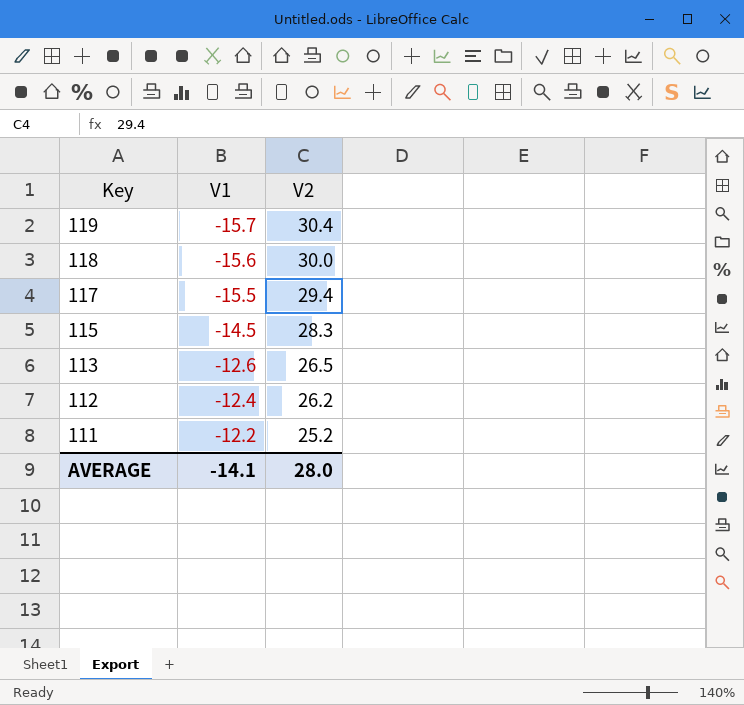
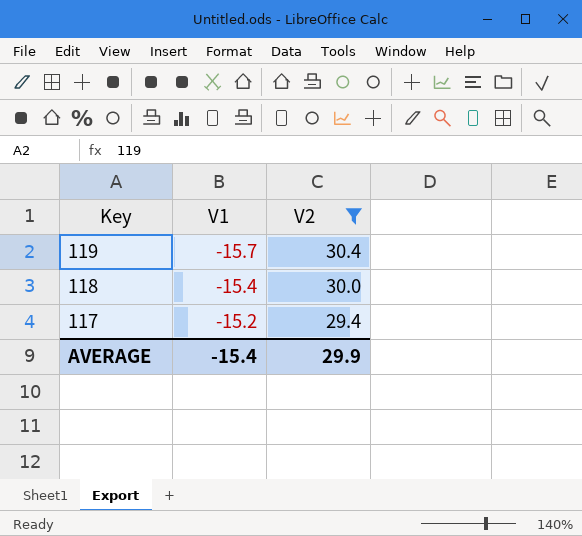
filter: none -> V2 >= 29.4
118 | V1: -15.6 -> -15.4
117 | V1: -15.5 -> -15.2
AVERAGE | V1: -14.1 -> -15.4
AVERAGE | V2: 28.0 -> 29.9

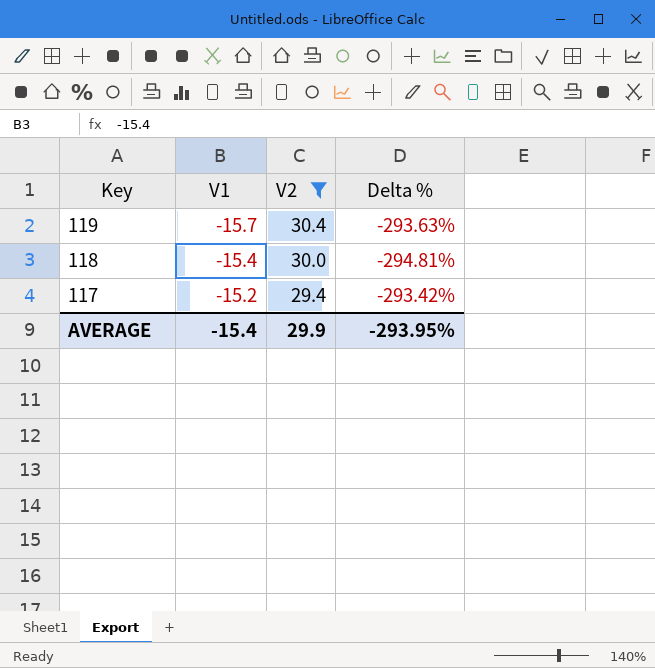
column Delta % | formula: none -> ([V2] - [V1]) / [V1]

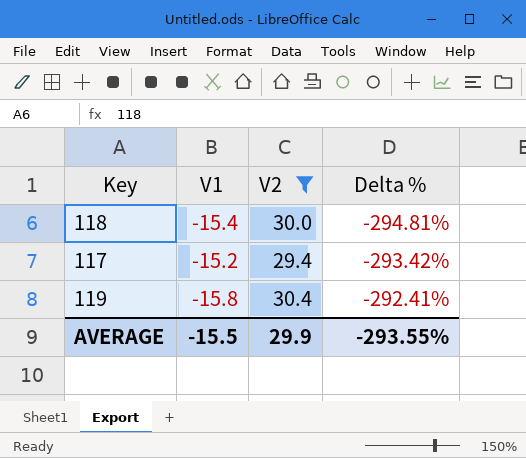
row order: Key descending -> Delta % ascending
119 | V1: -15.7 -> -15.8
119 | Delta %: -293.63% -> -292.41%
AVERAGE | V1: -15.4 -> -15.5
AVERAGE | Delta %: -293.95% -> -293.55%

